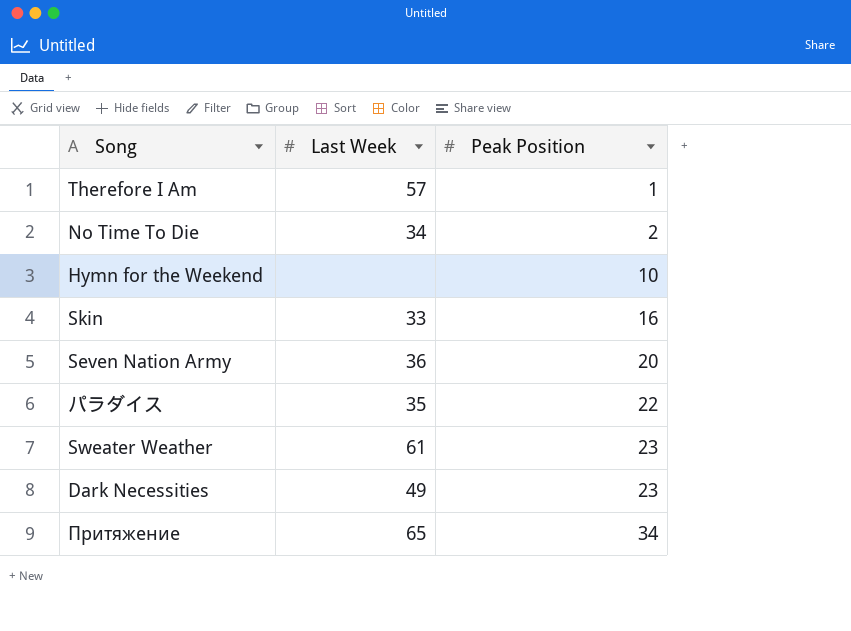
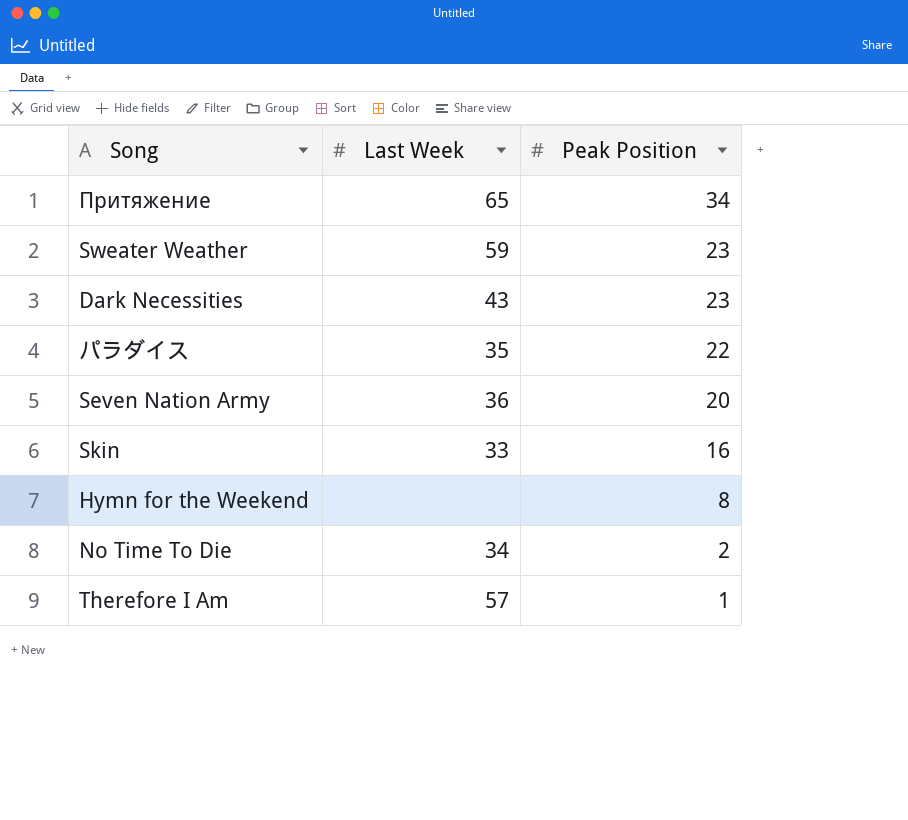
row order: Peak Position ascending -> Peak Position descending
Sweater Weather | Last Week: 61 -> 59
Dark Necessities | Last Week: 49 -> 43
Hymn for the Weekend | Peak Position: 10 -> 8

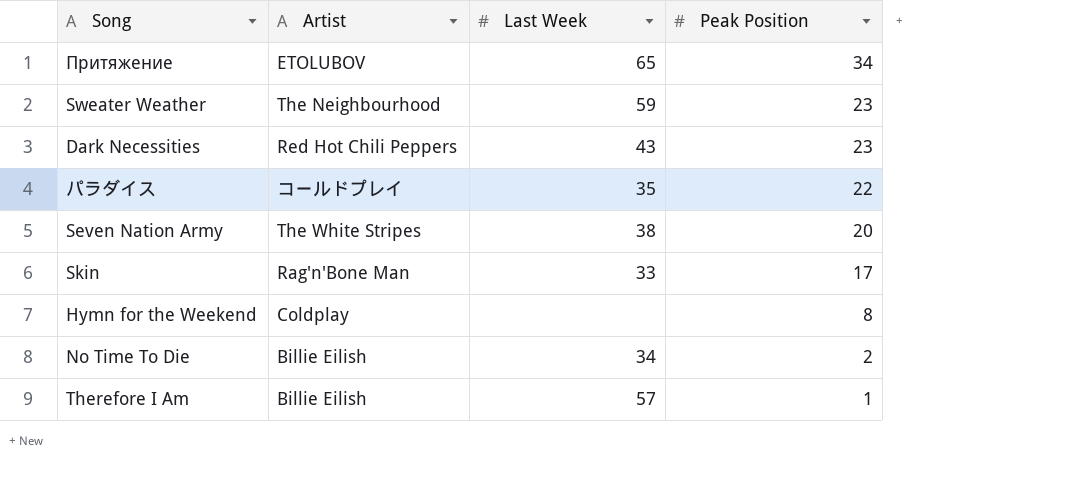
column Artist | position: none -> 2
Seven Nation Army | Last Week: 36 -> 38
Skin | Peak Position: 16 -> 17

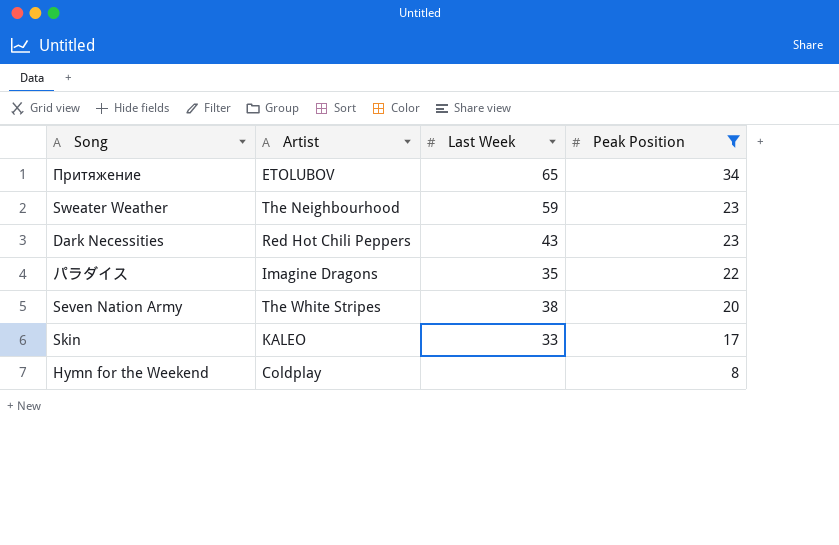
filter: none -> Peak Position >= 8
パラダイス | Artist: コールドプレイ -> Imagine Dragons
Skin | Artist: Rag'n'Bone Man -> KALEO

